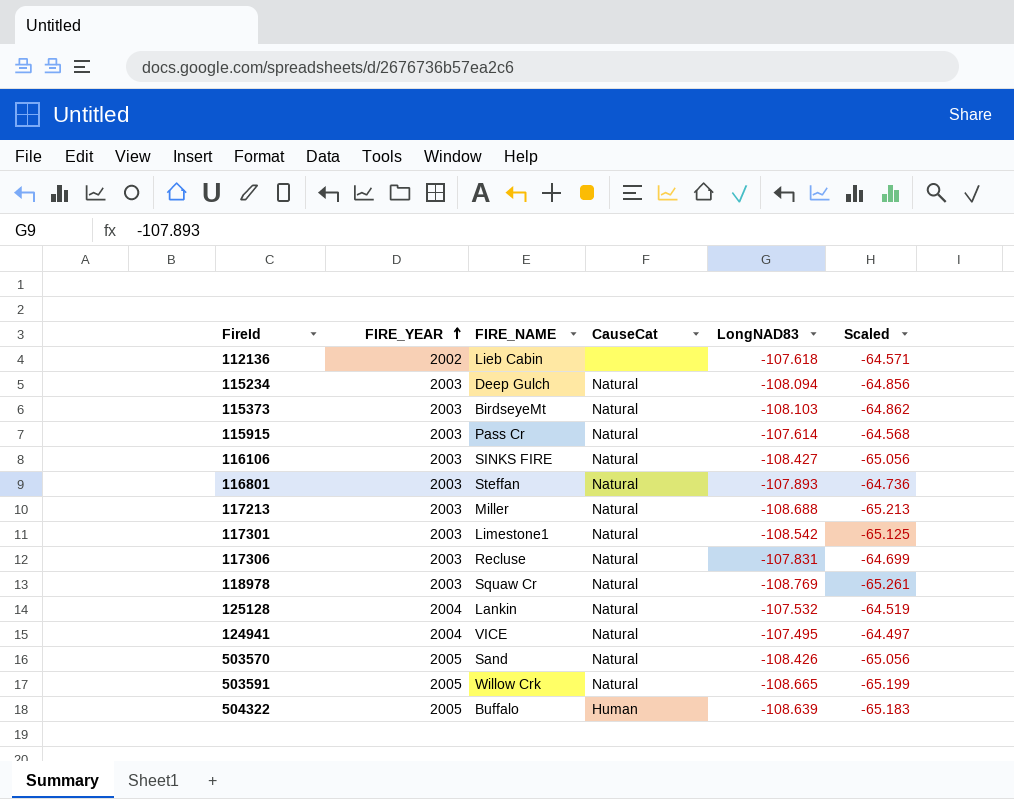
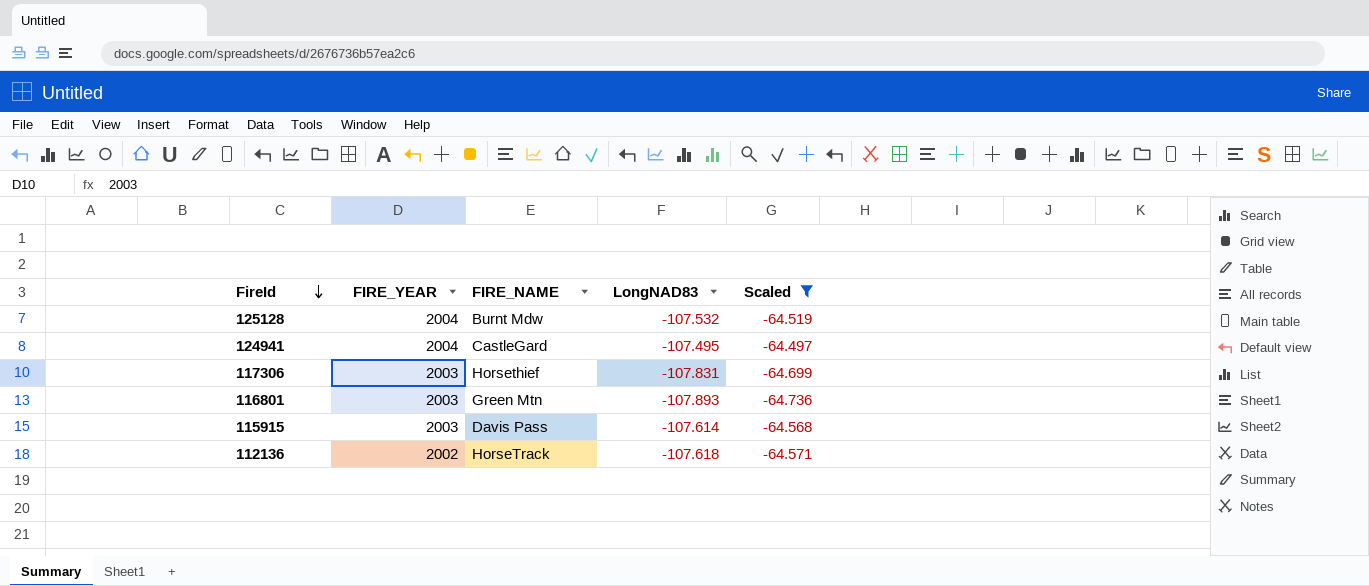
filter: none -> Scaled >= -64.736
row order: FIRE_YEAR ascending -> FireId descending
column CauseCat | position: 4 -> none
125128 | FIRE_NAME: Lankin -> Burnt Mdw
124941 | FIRE_NAME: VICE -> CastleGard
117306 | FIRE_NAME: Recluse -> Horsethief
116801 | FIRE_NAME: Steffan -> Green Mtn
115915 | FIRE_NAME: Pass Cr -> Davis Pass
112136 | FIRE_NAME: Lieb Cabin -> HorseTrack

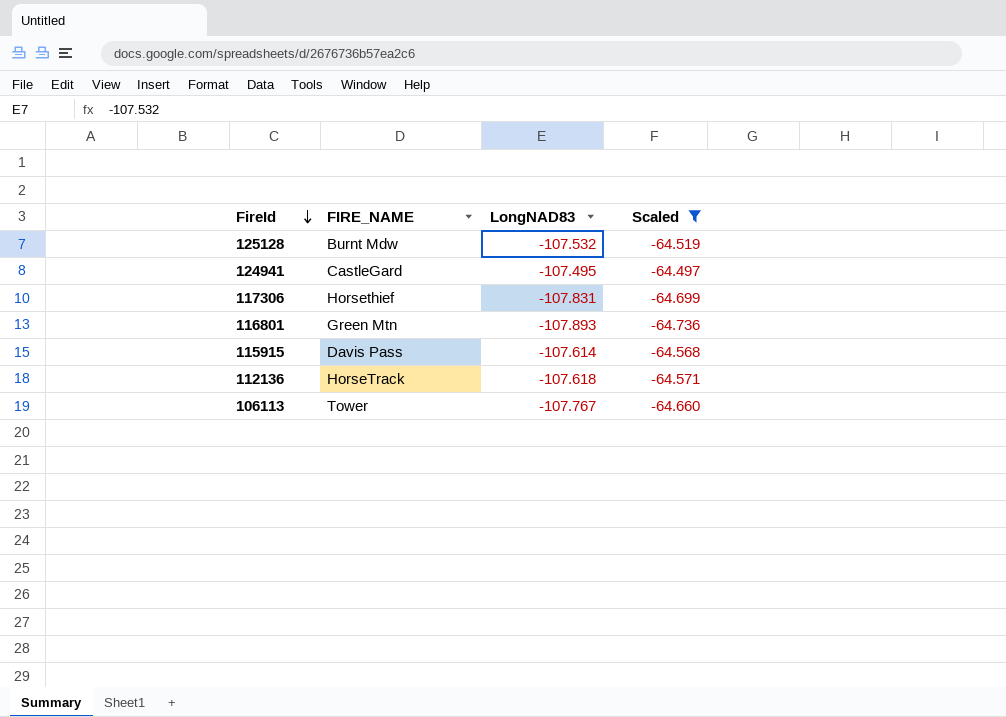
column FIRE_YEAR | position: 2 -> none
row 106113: none -> Tower | -107.767 | -64.660

